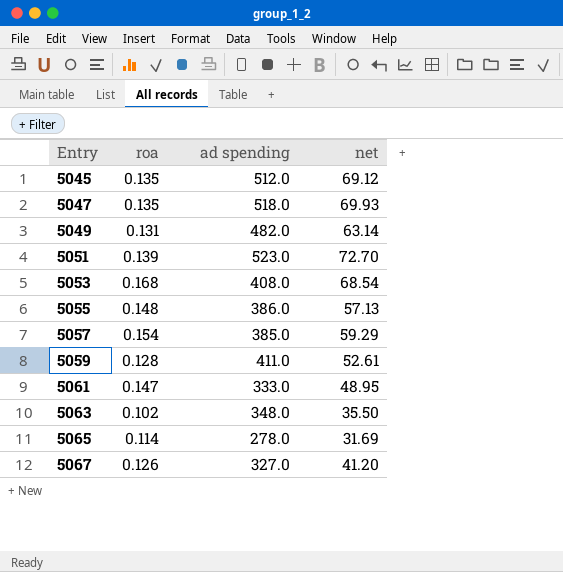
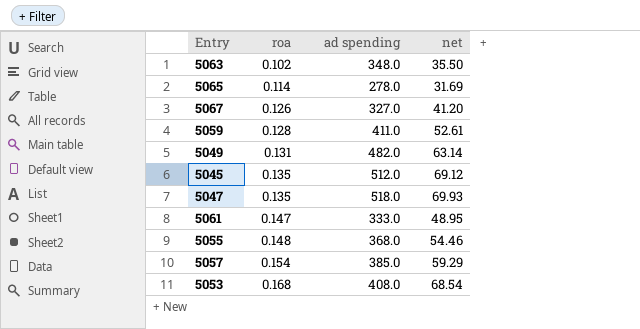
row order: Entry ascending -> roa ascending
row 5051: 0.139 | 523.0 | 72.70 -> none
5055 | ad spending: 386.0 -> 368.0
5055 | net: 57.13 -> 54.46

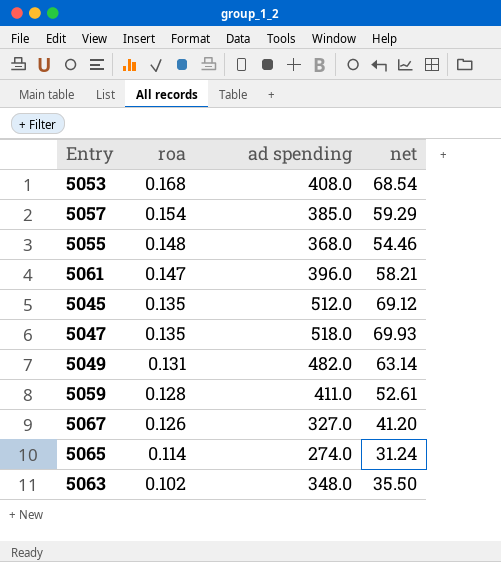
row order: roa ascending -> roa descending
5061 | ad spending: 333.0 -> 396.0
5061 | net: 48.95 -> 58.21
5065 | ad spending: 278.0 -> 274.0
5065 | net: 31.69 -> 31.24

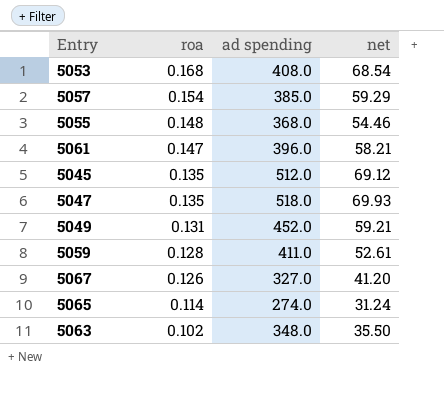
5049 | ad spending: 482.0 -> 452.0
5049 | net: 63.14 -> 59.21

